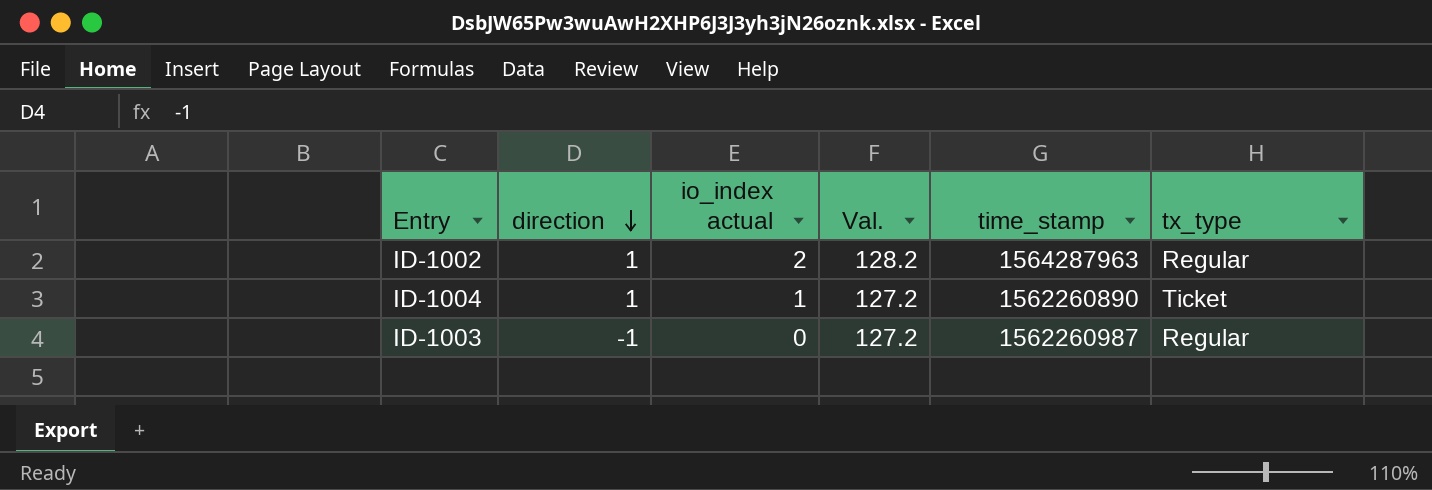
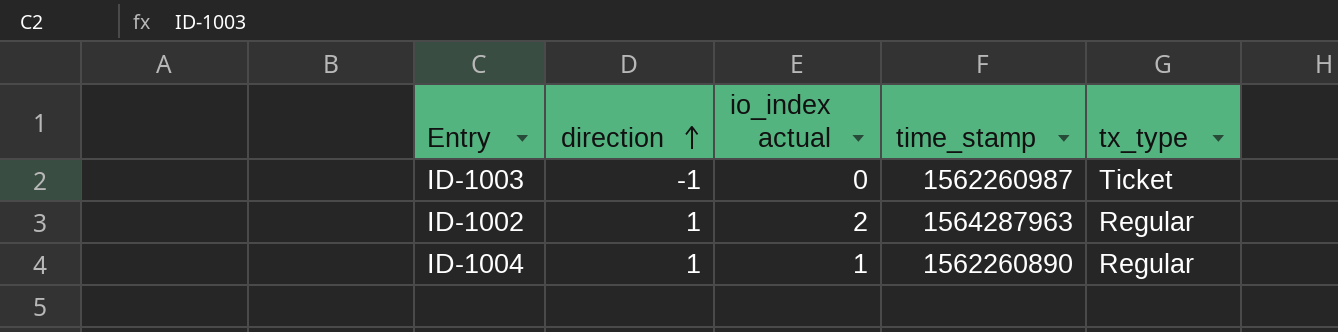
row order: direction descending -> direction ascending
column Val. | position: 4 -> none
ID-1003 | tx_type: Regular -> Ticket
ID-1004 | tx_type: Ticket -> Regular

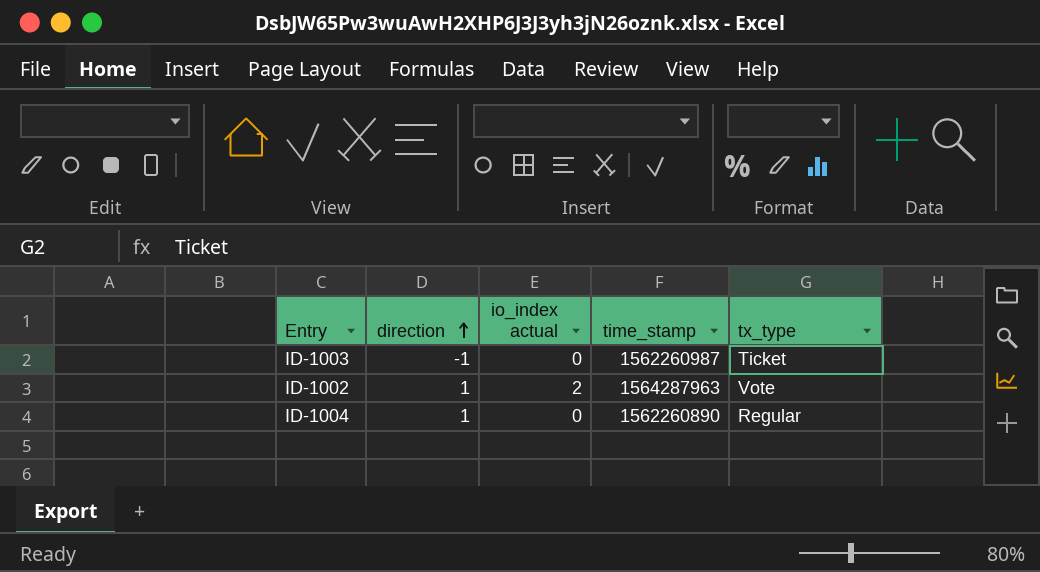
ID-1002 | tx_type: Regular -> Vote
ID-1004 | io_index actual: 1 -> 0

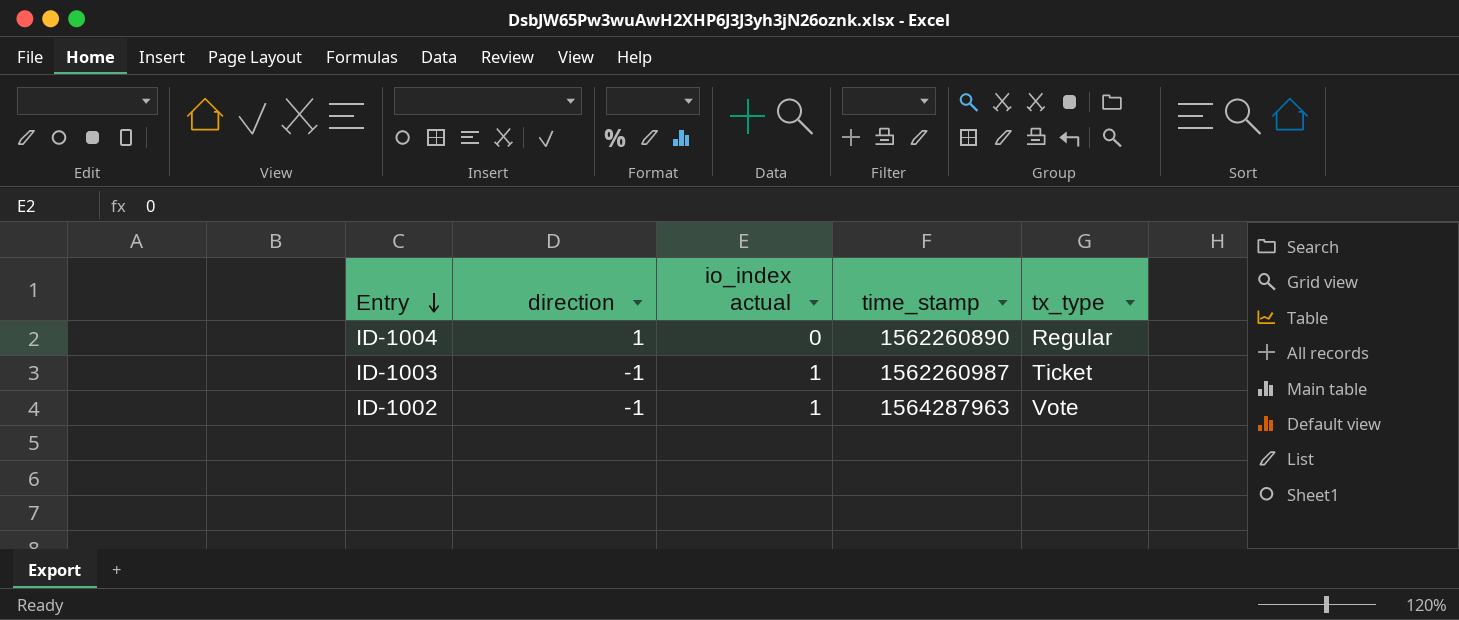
row order: direction ascending -> Entry descending
ID-1003 | io_index actual: 0 -> 1
ID-1002 | direction: 1 -> -1
ID-1002 | io_index actual: 2 -> 1

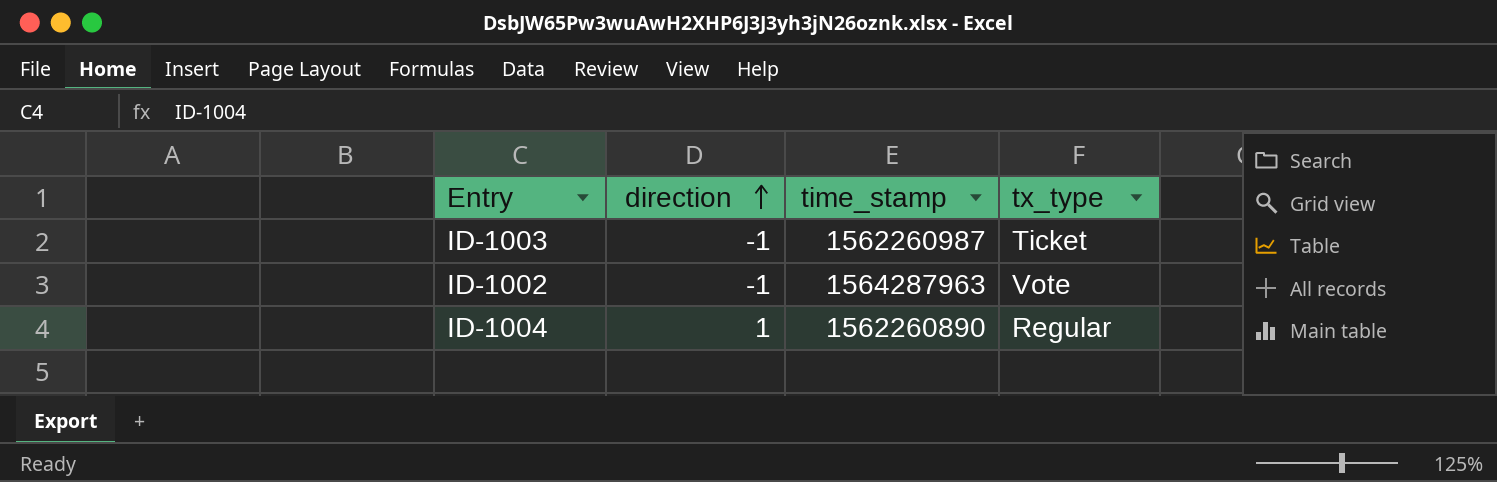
row order: Entry descending -> direction ascending
column io_index actual | position: 3 -> none

